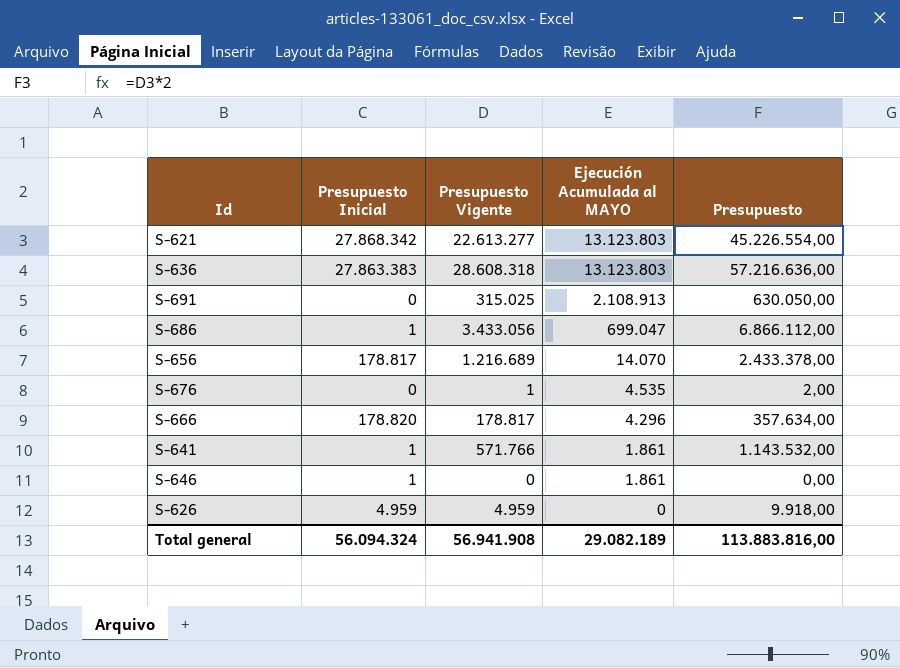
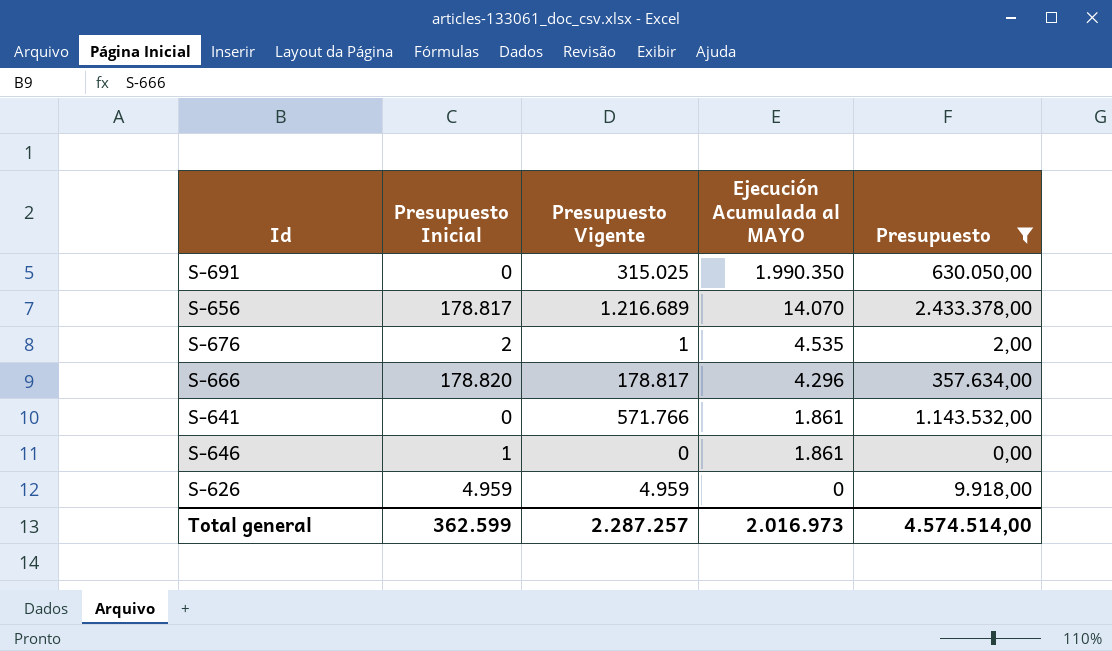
filter: none -> Presupuesto <= 2.433.378,00
S-691 | Ejecución Acumulada al MAYO: 2.108.913 -> 1.990.350
S-676 | Presupuesto Inicial: 0 -> 2
S-641 | Presupuesto Inicial: 1 -> 0
Total general | Presupuesto Inicial: 56.094.324 -> 362.599
Total general | Presupuesto Vigente: 56.941.908 -> 2.287.257
Total general | Ejecución Acumulada al MAYO: 29.082.189 -> 2.016.973
Total general | Presupuesto: 113.883.816,00 -> 4.574.514,00

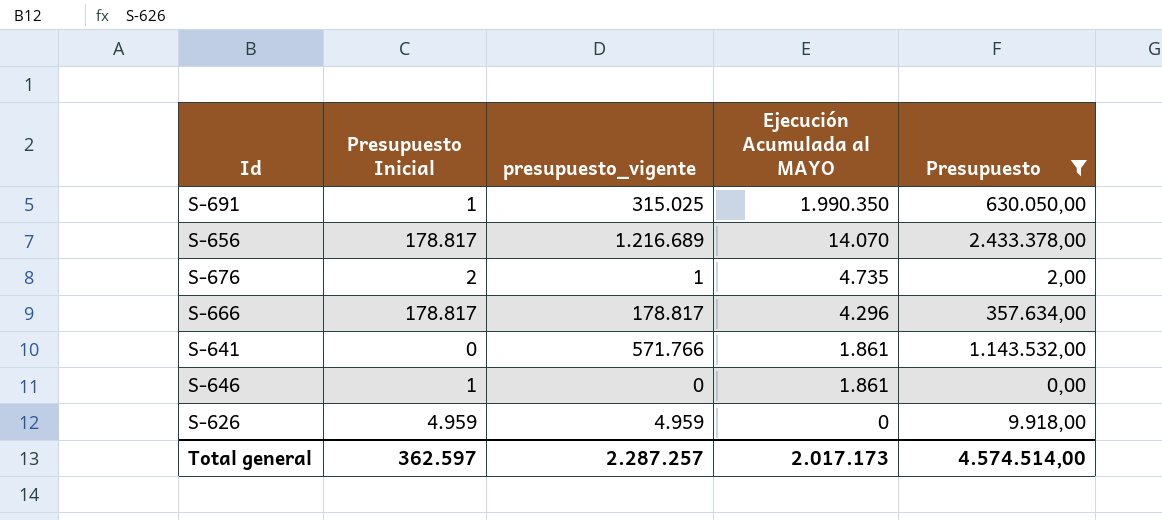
column name: Presupuesto Vigente -> presupuesto_vigente
S-691 | Presupuesto Inicial: 0 -> 1
S-676 | Ejecución Acumulada al MAYO: 4.535 -> 4.735
S-666 | Presupuesto Inicial: 178.820 -> 178.817
Total general | Presupuesto Inicial: 362.599 -> 362.597
Total general | Ejecución Acumulada al MAYO: 2.016.973 -> 2.017.173

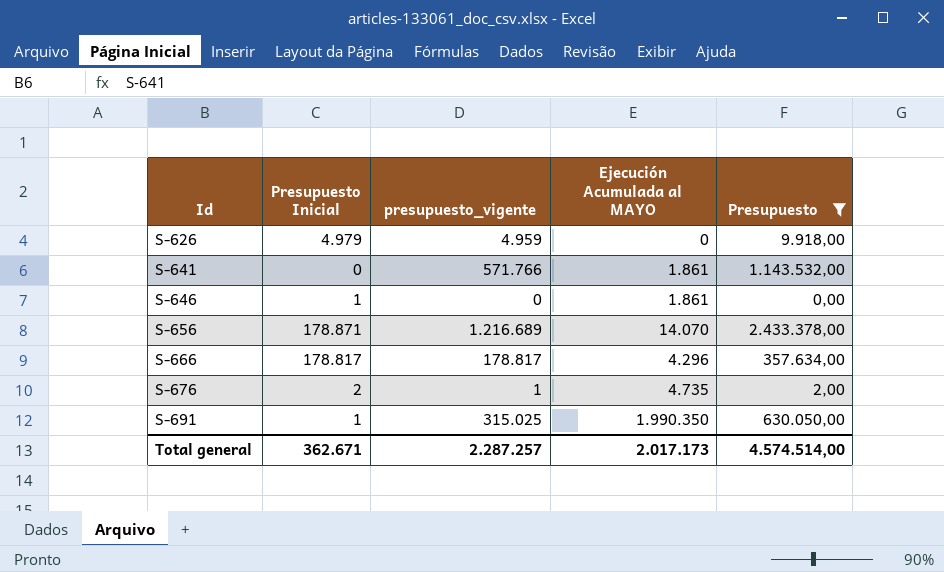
row order: Ejecución Acumulada al MAYO descending -> Id ascending
S-626 | Presupuesto Inicial: 4.959 -> 4.979
S-656 | Presupuesto Inicial: 178.817 -> 178.871
Total general | Presupuesto Inicial: 362.597 -> 362.671

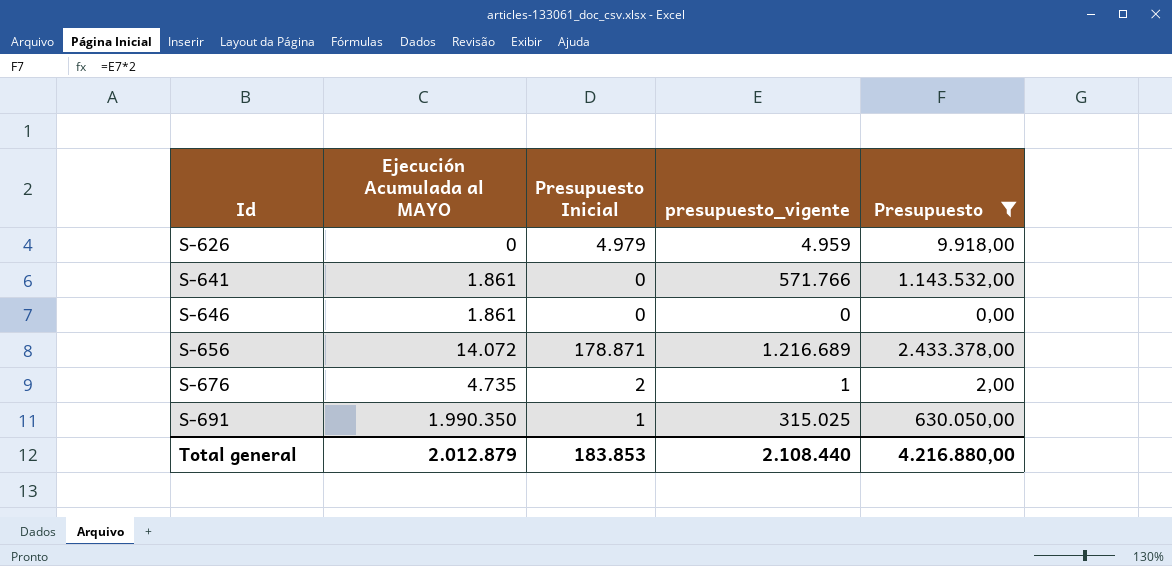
column Ejecución Acumulada al MAYO | position: 4 -> 2
row S-666: 178.817 | 178.817 | 4.296 | 357.634,00 -> none
S-646 | Presupuesto Inicial: 1 -> 0
S-656 | Ejecución Acumulada al MAYO: 14.070 -> 14.072
Total general | Ejecución Acumulada al MAYO: 2.017.173 -> 2.012.879
Total general | Presupuesto Inicial: 362.671 -> 183.853
Total general | presupuesto_vigente: 2.287.257 -> 2.108.440
Total general | Presupuesto: 4.574.514,00 -> 4.216.880,00

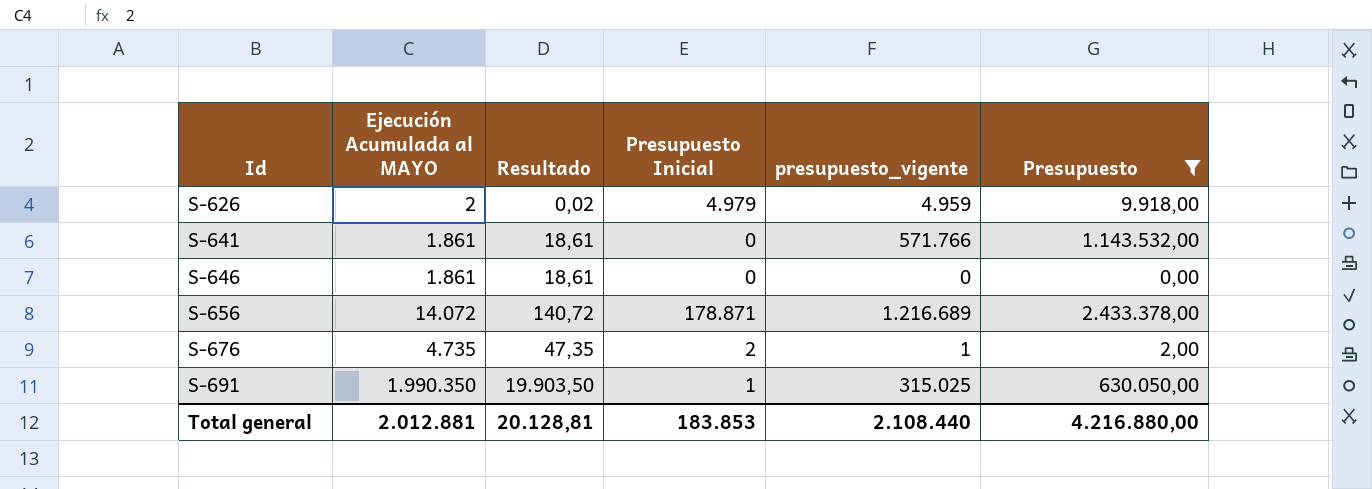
column Resultado | formula: none -> [Ejecución Acumulada al MAYO] * 0,01
S-626 | Ejecución Acumulada al MAYO: 0 -> 2
Total general | Ejecución Acumulada al MAYO: 2.012.879 -> 2.012.881

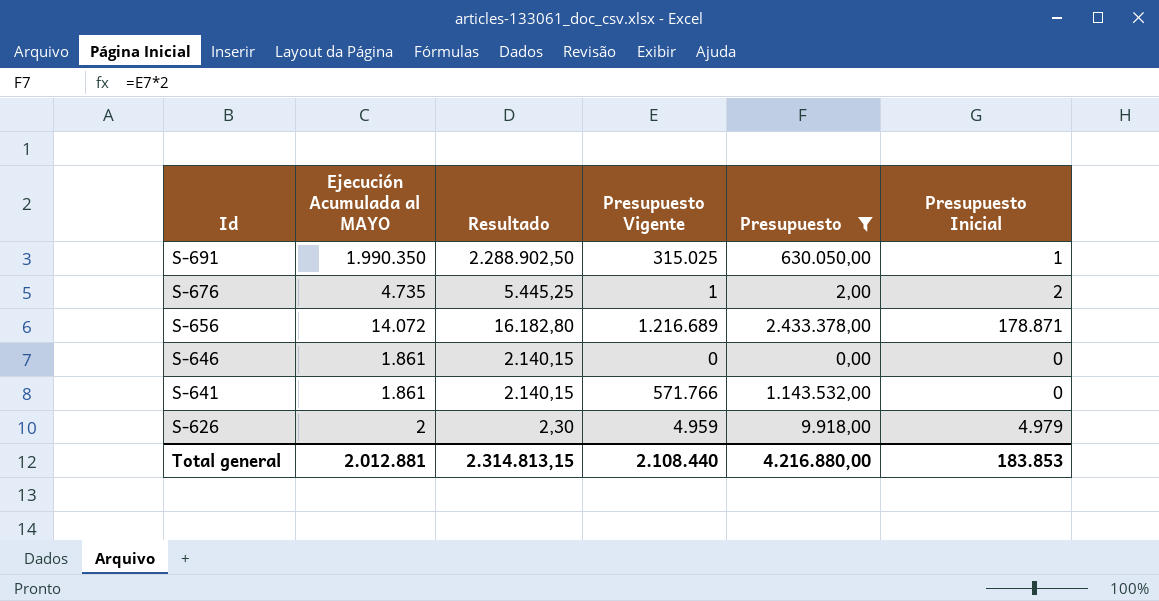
row order: Id ascending -> Id descending
column Resultado | formula: [Ejecución Acumulada al MAYO] * 0,01 -> [Ejecución Acumulada al MAYO] * 1,15
column name: presupuesto_vigente -> Presupuesto Vigente
column Presupuesto Inicial | position: 4 -> 6
Total general | Resultado: 20.128,81 -> 2.314.813,15

